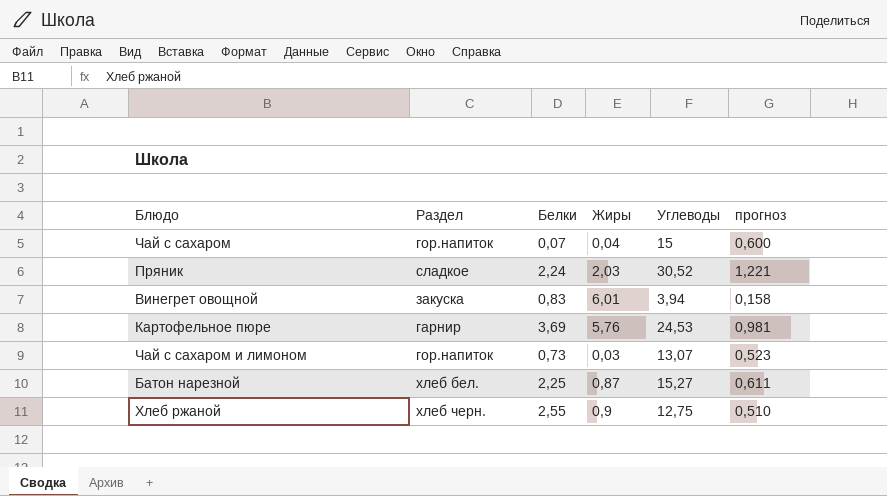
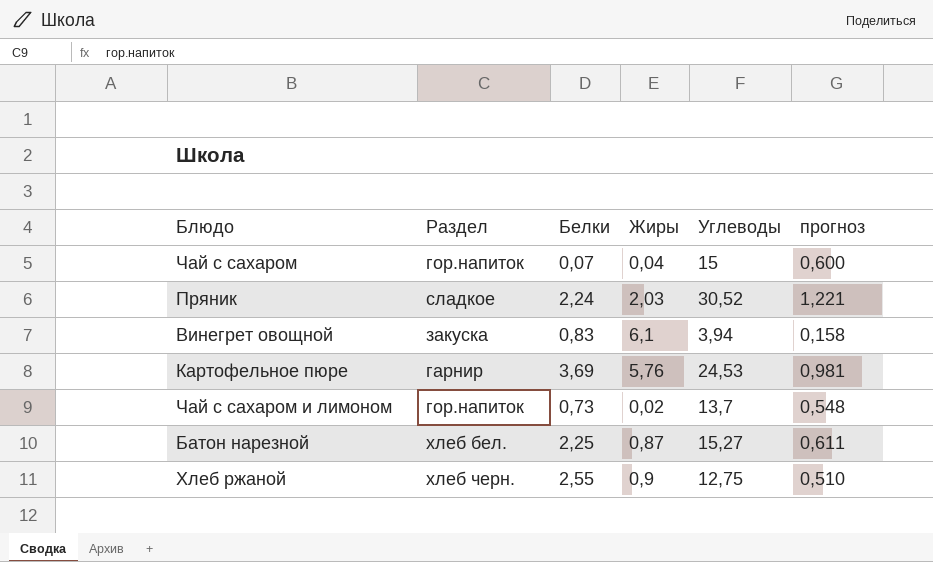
Винегрет овощной | Жиры: 6,01 -> 6,1
Чай с сахаром и лимоном | Жиры: 0,03 -> 0,02
Чай с сахаром и лимоном | Углеводы: 13,07 -> 13,7
Чай с сахаром и лимоном | прогноз: 0,523 -> 0,548

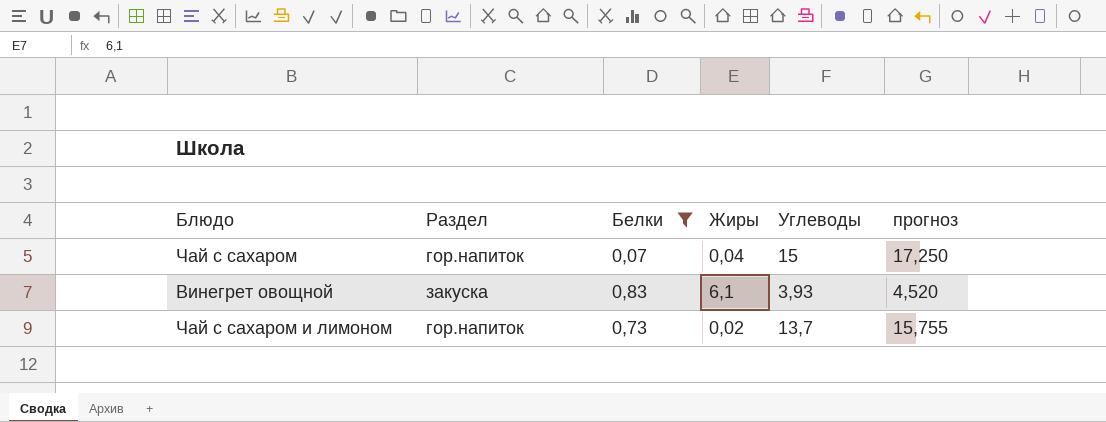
filter: none -> Белки <= 0,83
column прогноз | formula: [Углеводы] * 0,04 -> [Углеводы] * 1,15
Винегрет овощной | Углеводы: 3,94 -> 3,93

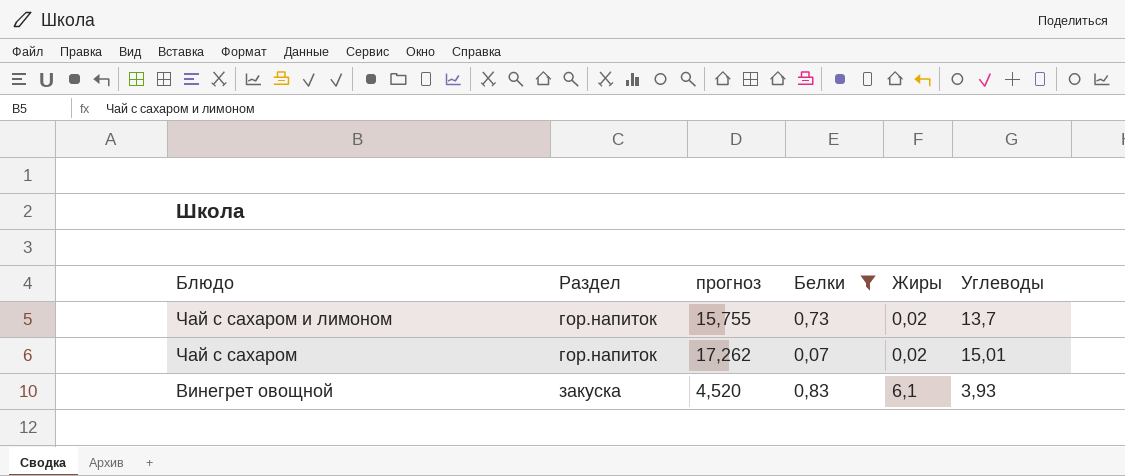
row order: none -> Блюдо descending
column прогноз | position: 6 -> 3
Чай с сахаром | прогноз: 17,250 -> 17,262
Чай с сахаром | Жиры: 0,04 -> 0,02
Чай с сахаром | Углеводы: 15 -> 15,01

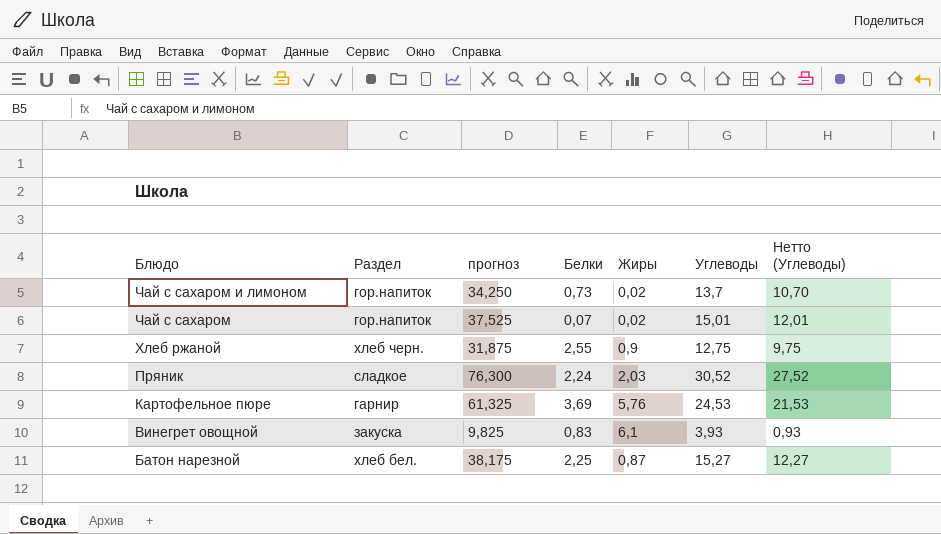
filter: Белки <= 0,83 -> none
column прогноз | formula: [Углеводы] * 1,15 -> [Углеводы] * 2,5
column Нетто (Углеводы) | formula: none -> [Углеводы] - 3

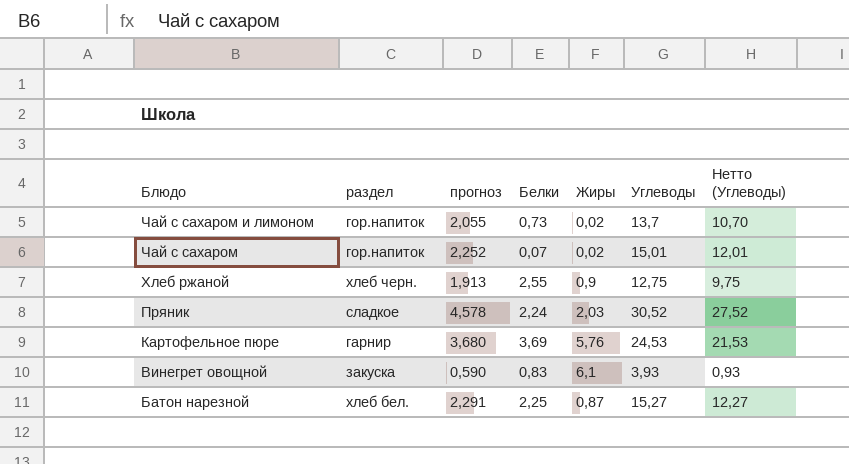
column name: Раздел -> раздел
column прогноз | formula: [Углеводы] * 2,5 -> [Углеводы] * 0,15

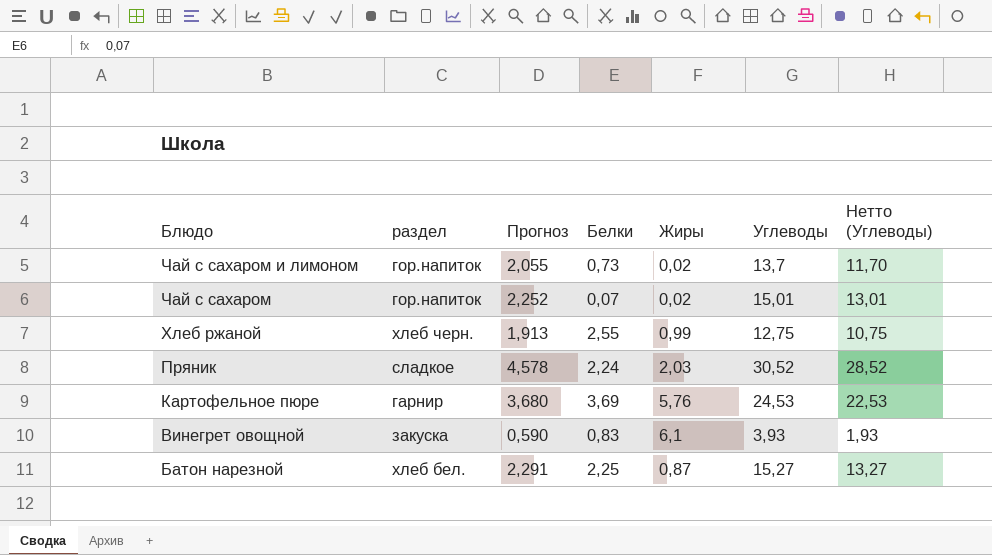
column name: прогноз -> Прогноз
column Нетто (Углеводы) | formula: [Углеводы] - 3 -> [Углеводы] - 2
Хлеб ржаной | Жиры: 0,9 -> 0,99

